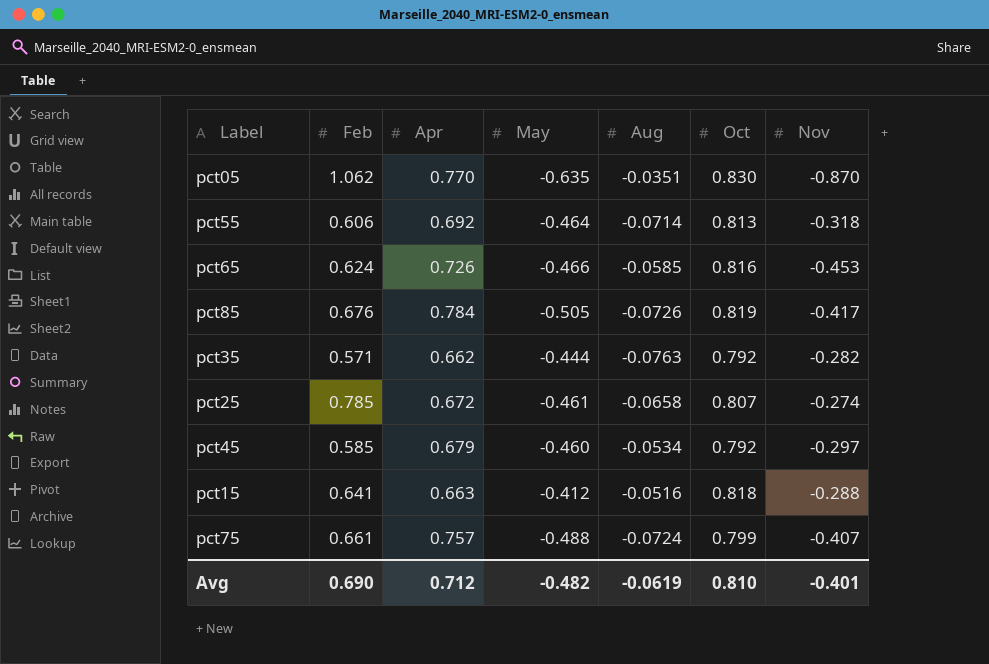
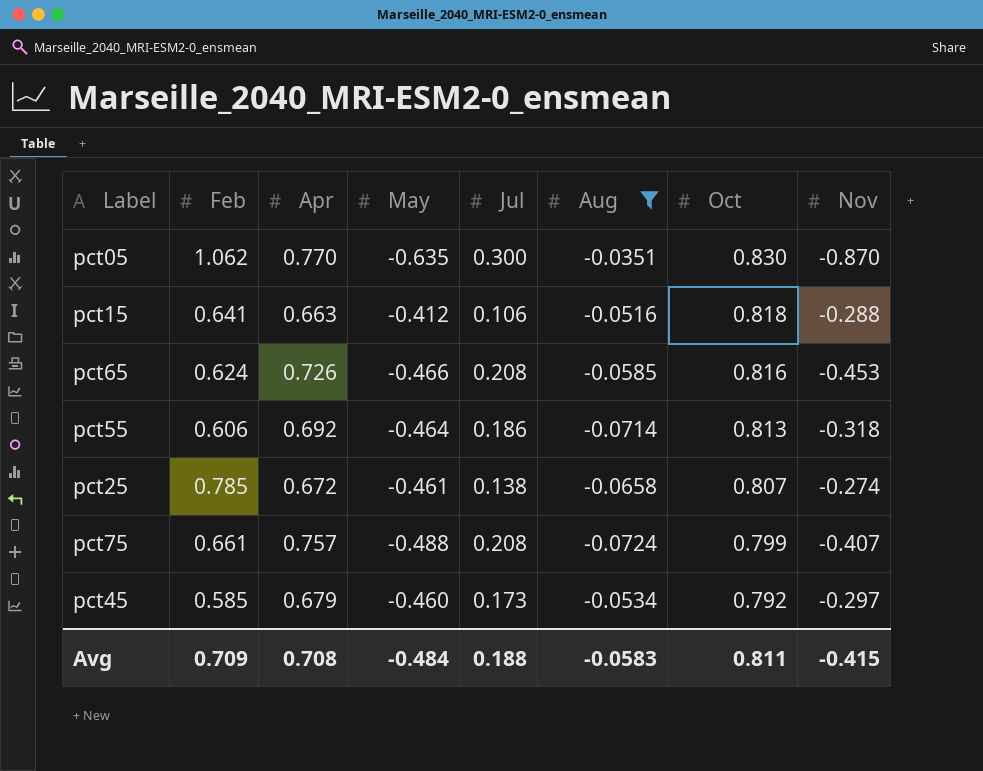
filter: none -> Aug >= -0.0724
row order: none -> Oct descending
column Jul | position: none -> 5
Avg | Feb: 0.690 -> 0.709
Avg | Apr: 0.712 -> 0.708
Avg | May: -0.482 -> -0.484
Avg | Aug: -0.0619 -> -0.0583
Avg | Oct: 0.810 -> 0.811
Avg | Nov: -0.401 -> -0.415

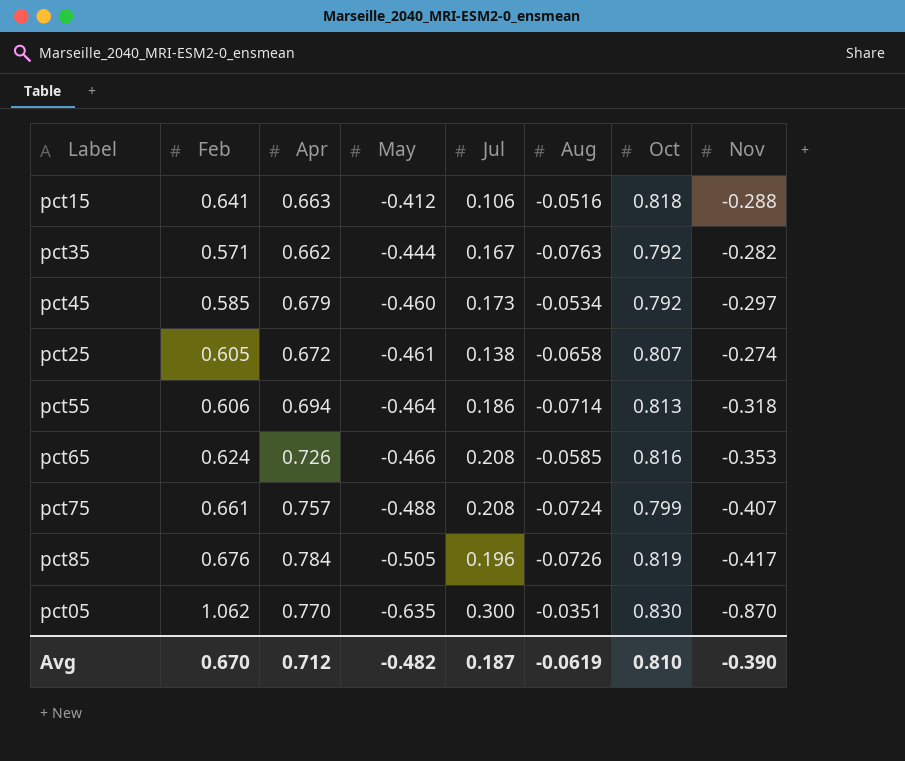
filter: Aug >= -0.0724 -> none
row order: Oct descending -> May descending
pct25 | Feb: 0.785 -> 0.605
pct55 | Apr: 0.692 -> 0.694
pct65 | Nov: -0.453 -> -0.353
Avg | Feb: 0.709 -> 0.670
Avg | Apr: 0.708 -> 0.712
Avg | May: -0.484 -> -0.482
Avg | Jul: 0.188 -> 0.187
Avg | Aug: -0.0583 -> -0.0619
Avg | Oct: 0.811 -> 0.810
Avg | Nov: -0.415 -> -0.390

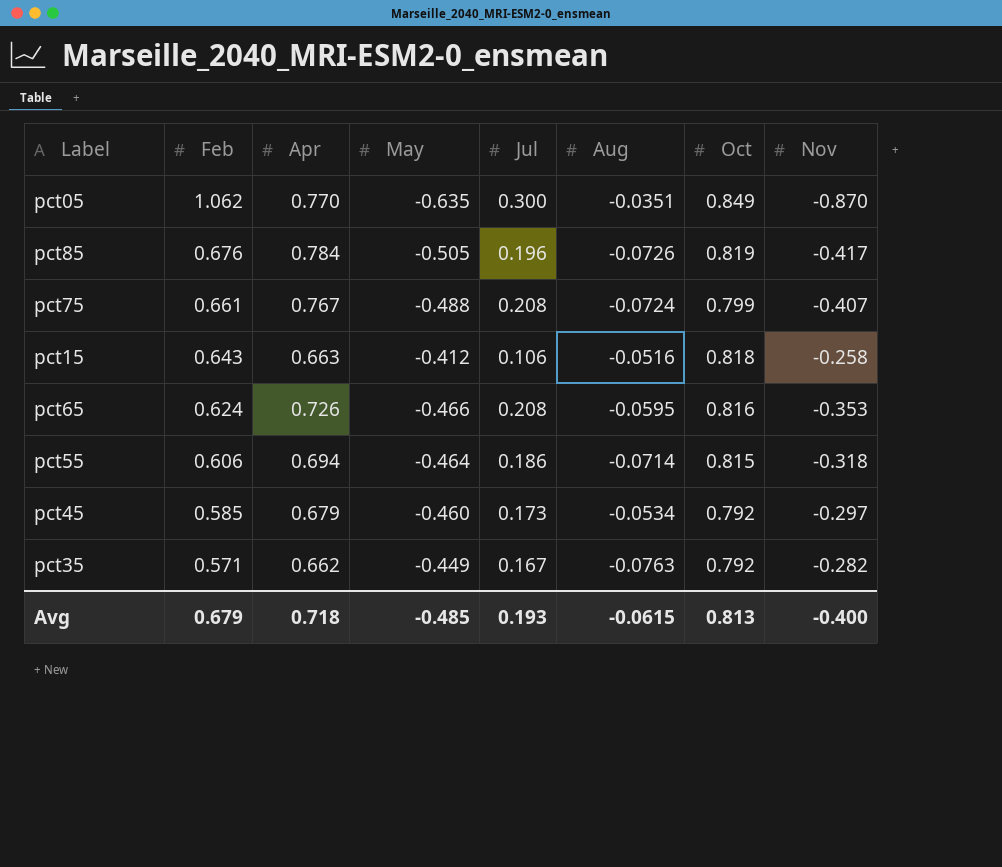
row order: May descending -> Feb descending
row pct25: 0.605 | 0.672 | -0.461 | 0.138 | -0.0658 | 0.807 | -0.274 -> none
pct05 | Oct: 0.830 -> 0.849
pct75 | Apr: 0.757 -> 0.767
pct15 | Feb: 0.641 -> 0.643
pct15 | Nov: -0.288 -> -0.258
pct65 | Aug: -0.0585 -> -0.0595
pct55 | Oct: 0.813 -> 0.815
pct35 | May: -0.444 -> -0.449
Avg | Feb: 0.670 -> 0.679
Avg | Apr: 0.712 -> 0.718
Avg | May: -0.482 -> -0.485
Avg | Jul: 0.187 -> 0.193
Avg | Aug: -0.0619 -> -0.0615
Avg | Oct: 0.810 -> 0.813
Avg | Nov: -0.390 -> -0.400

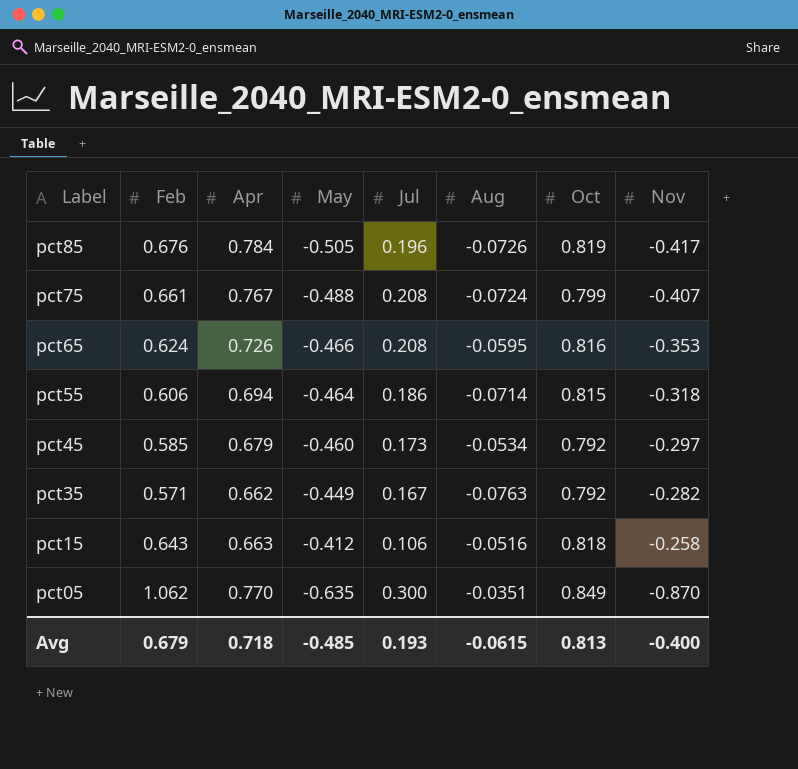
row order: Feb descending -> Label descending

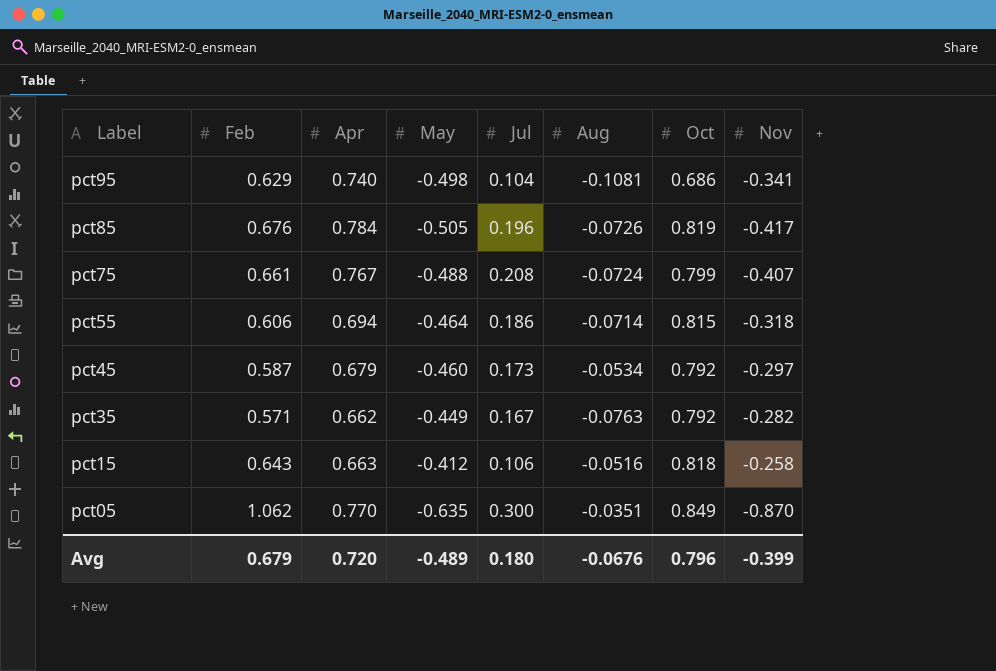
row pct65: 0.624 | 0.726 | -0.466 | 0.208 | -0.0595 | 0.816 | -0.353 -> none
row pct95: none -> 0.629 | 0.740 | -0.498 | 0.104 | -0.1081 | 0.686 | -0.341
pct45 | Feb: 0.585 -> 0.587
Avg | Apr: 0.718 -> 0.720
Avg | May: -0.485 -> -0.489
Avg | Jul: 0.193 -> 0.180
Avg | Aug: -0.0615 -> -0.0676
Avg | Oct: 0.813 -> 0.796
Avg | Nov: -0.400 -> -0.399

